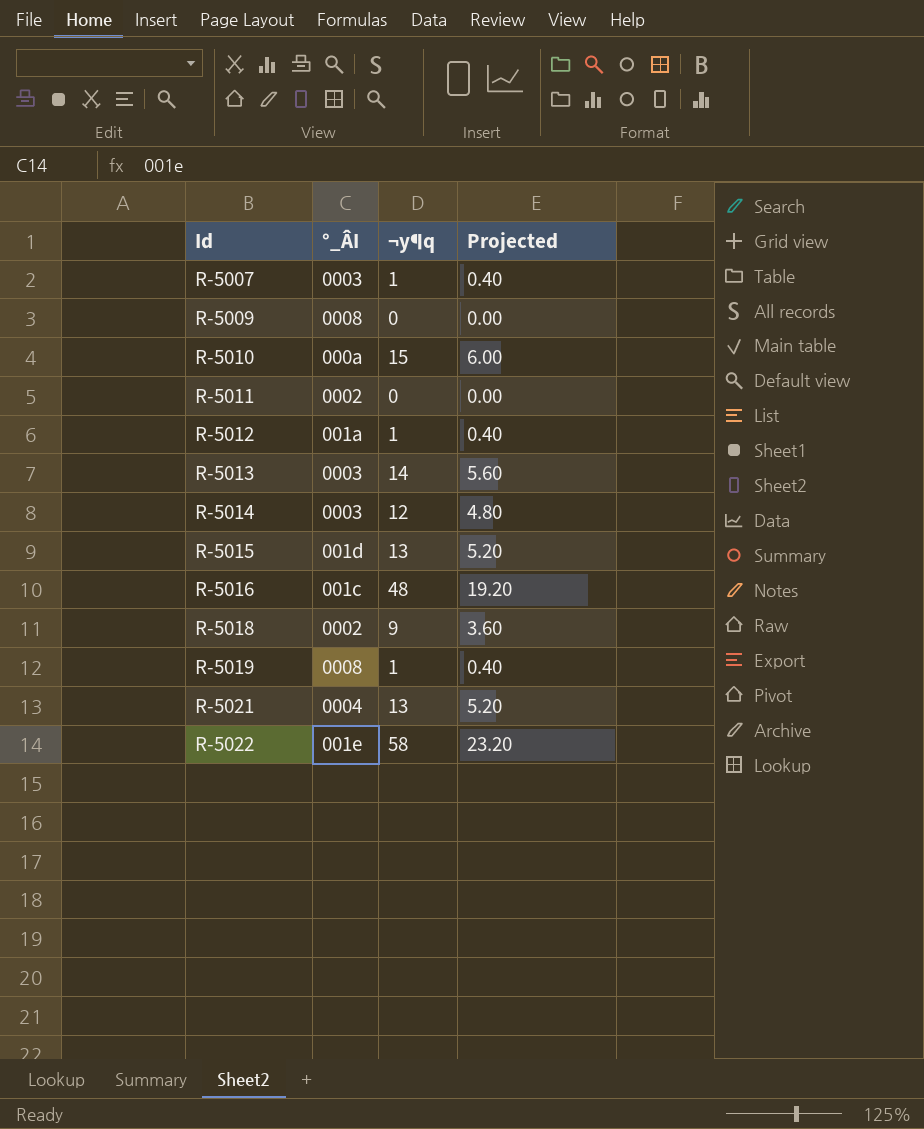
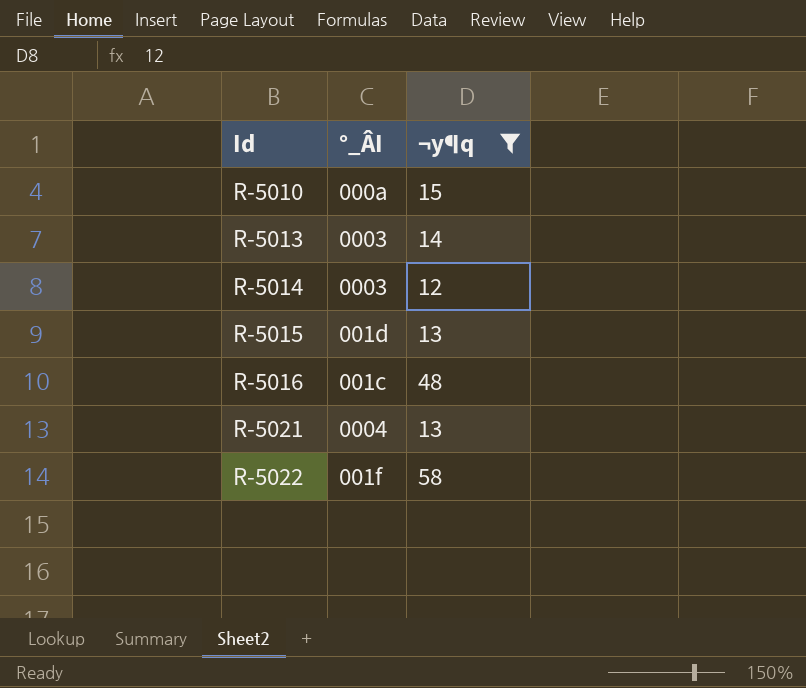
filter: none -> ¬y¶q >= 12
column Projected | formula: [¬y¶q] * 0.4 -> none
R-5022 | °_ÂI: 001e -> 001f

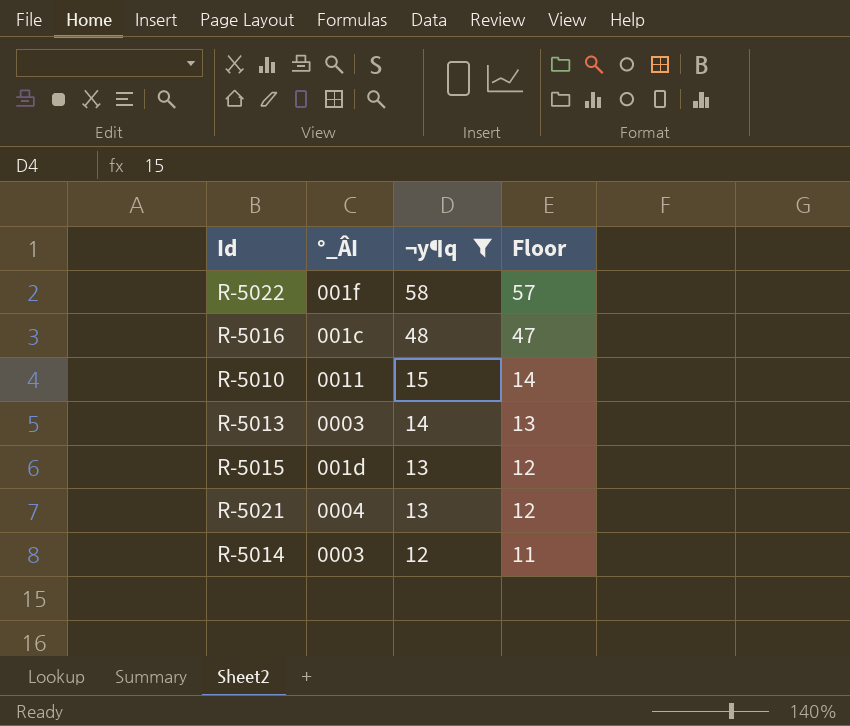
row order: Id ascending -> ¬y¶q descending
column Floor | formula: none -> [¬y¶q] - 1
R-5010 | °_ÂI: 000a -> 0011

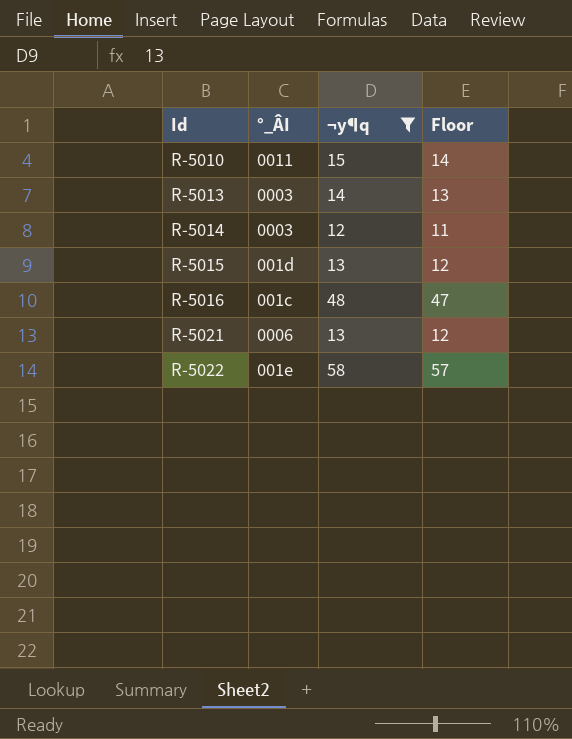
row order: ¬y¶q descending -> Id ascending
R-5021 | °_ÂI: 0004 -> 0006
R-5022 | °_ÂI: 001f -> 001e

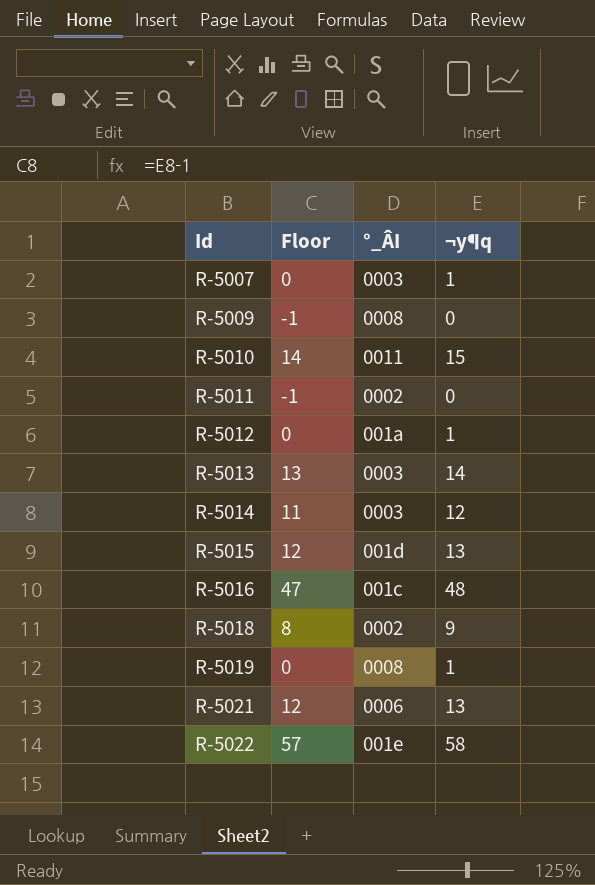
filter: ¬y¶q >= 12 -> none
column Floor | position: 4 -> 2

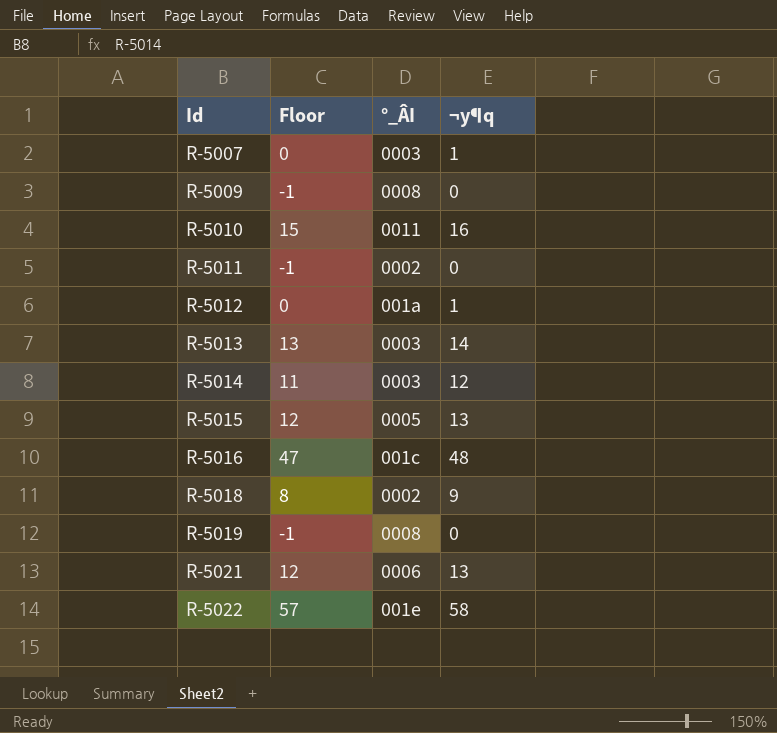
R-5010 | Floor: 14 -> 15
R-5010 | ¬y¶q: 15 -> 16
R-5015 | °_ÂI: 001d -> 0005
R-5019 | Floor: 0 -> -1
R-5019 | ¬y¶q: 1 -> 0

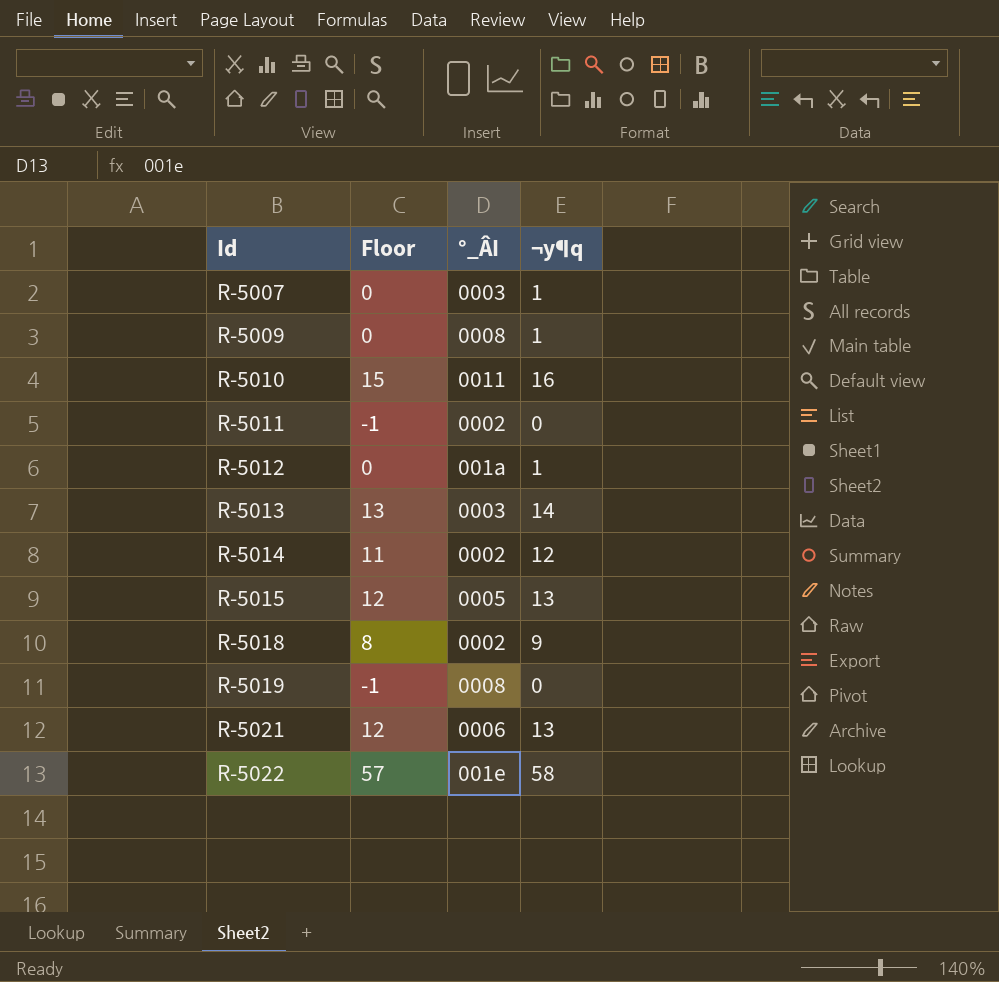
row R-5016: 47 | 001c | 48 -> none
R-5009 | Floor: -1 -> 0
R-5009 | ¬y¶q: 0 -> 1
R-5014 | °_ÂI: 0003 -> 0002

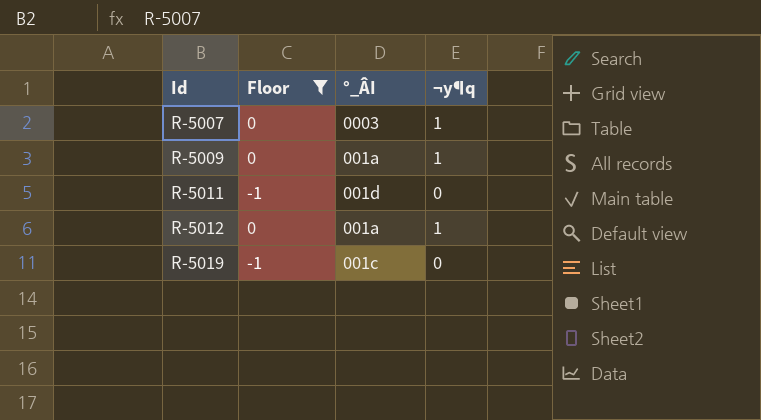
filter: none -> Floor <= 0
R-5009 | °_ÂI: 0008 -> 001a
R-5011 | °_ÂI: 0002 -> 001d
R-5019 | °_ÂI: 0008 -> 001c

